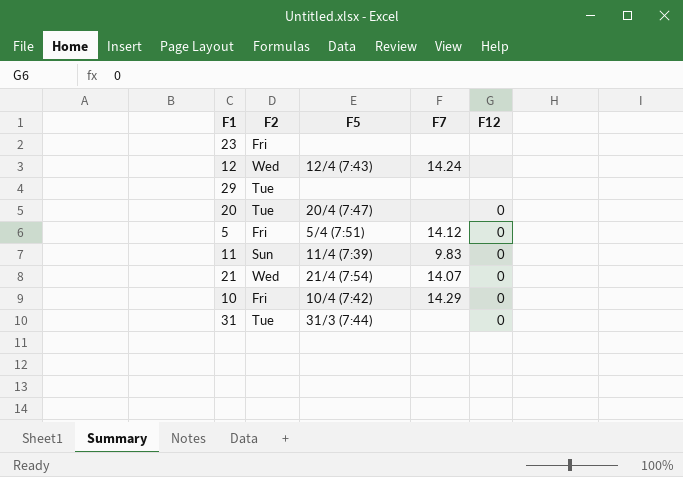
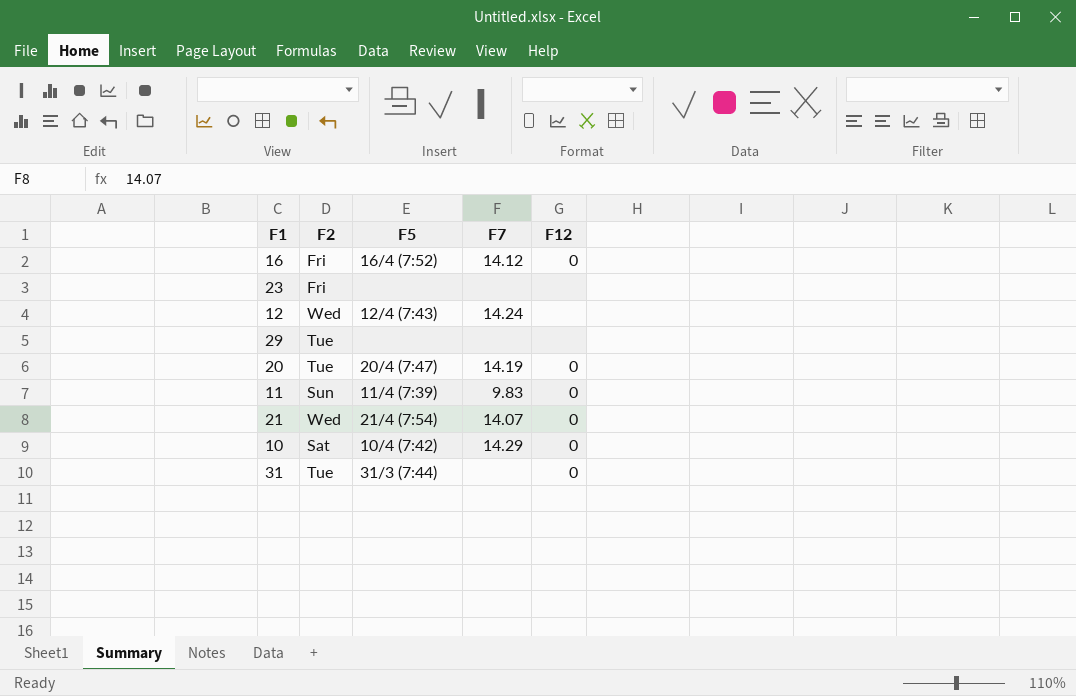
row 5: Fri | 5/4 (7:51) | 14.12 | 0 -> none
row 16: none -> Fri | 16/4 (7:52) | 14.12 | 0
20 | F7: none -> 14.19
10 | F2: Fri -> Sat

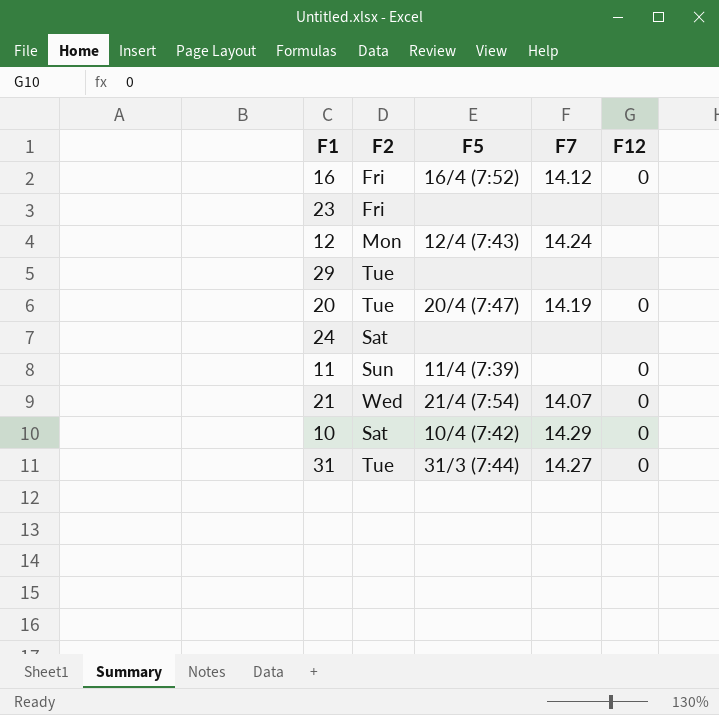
12 | F2: Wed -> Mon
row 24: none -> Sat | none | none | none
11 | F7: 9.83 -> none
31 | F7: none -> 14.27

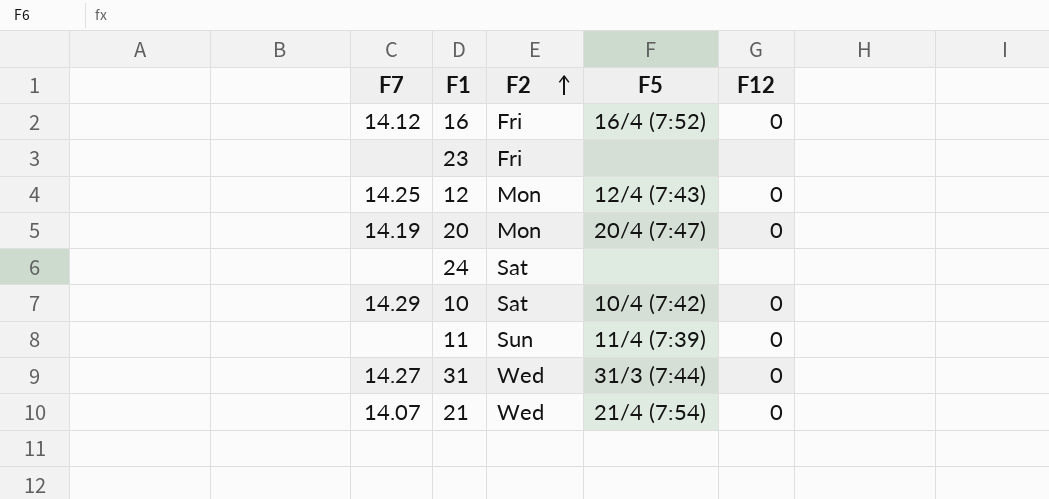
row order: none -> F2 ascending
column F7 | position: 4 -> 1
row 29: Tue | none | none | none -> none
12 | F7: 14.24 -> 14.25
12 | F12: none -> 0
20 | F2: Tue -> Mon
31 | F2: Tue -> Wed

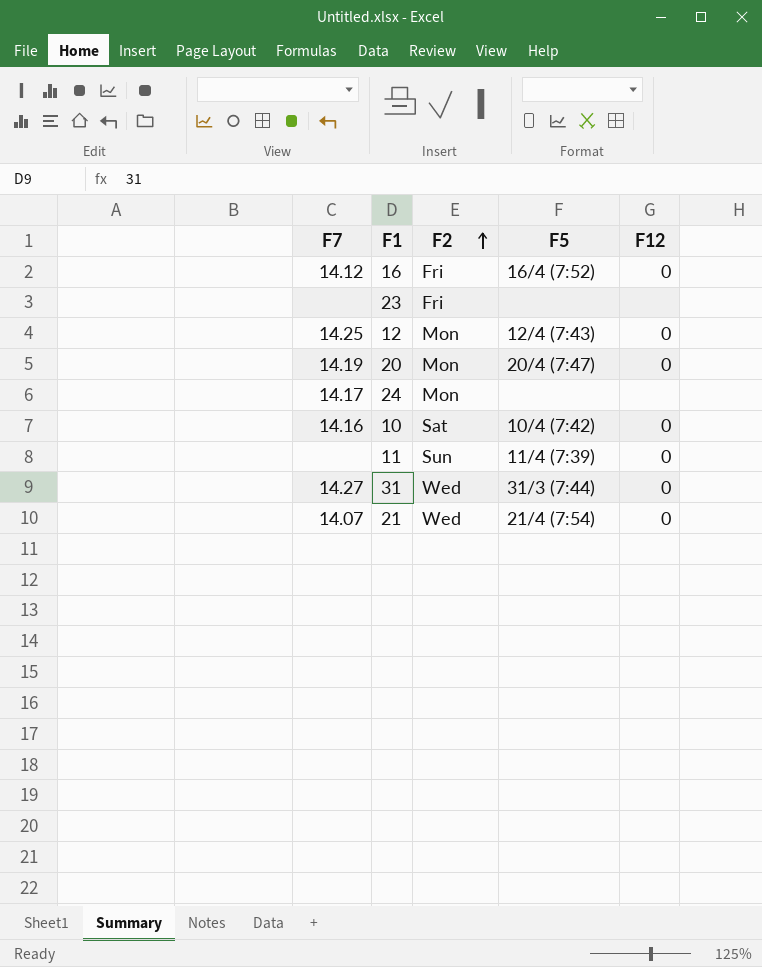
24 | F7: none -> 14.17
24 | F2: Sat -> Mon
10 | F7: 14.29 -> 14.16

